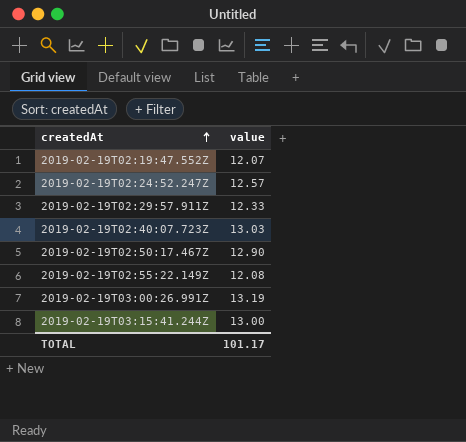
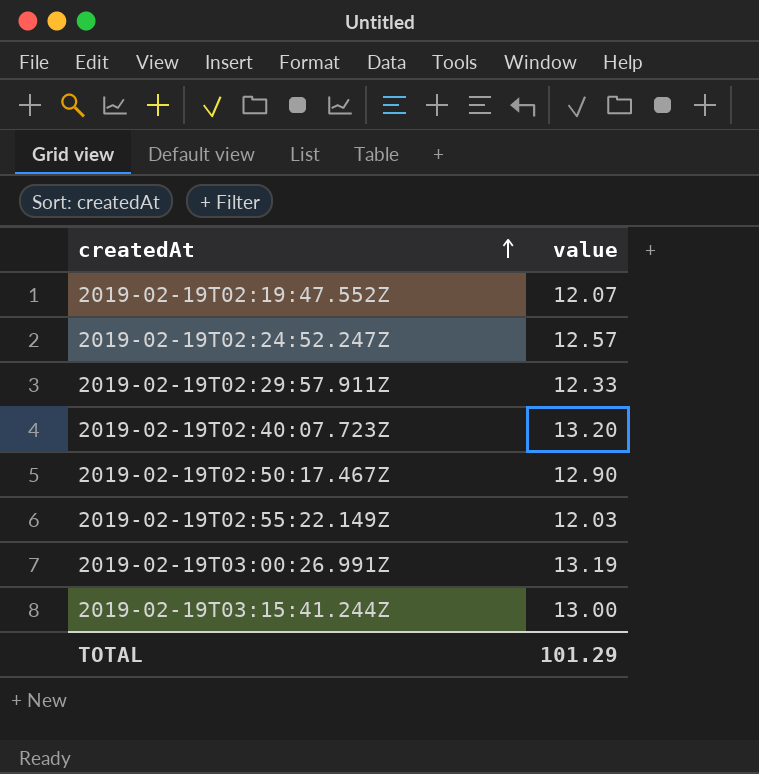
2019-02-19T02:40:07.723Z | value: 13.03 -> 13.20
2019-02-19T02:55:22.149Z | value: 12.08 -> 12.03
TOTAL | value: 101.17 -> 101.29

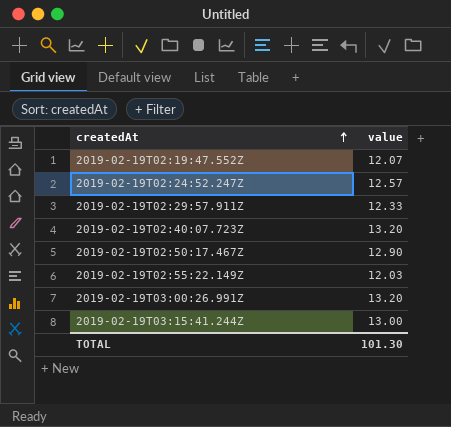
2019-02-19T03:00:26.991Z | value: 13.19 -> 13.20
TOTAL | value: 101.29 -> 101.30

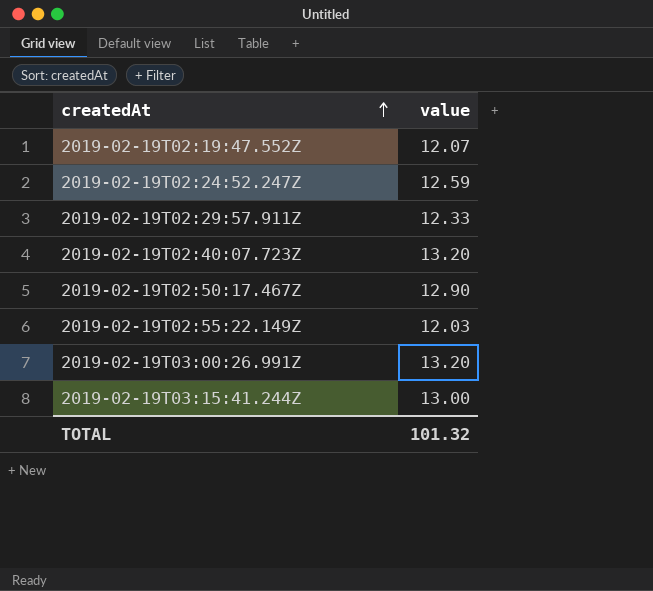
2019-02-19T02:24:52.247Z | value: 12.57 -> 12.59
TOTAL | value: 101.30 -> 101.32

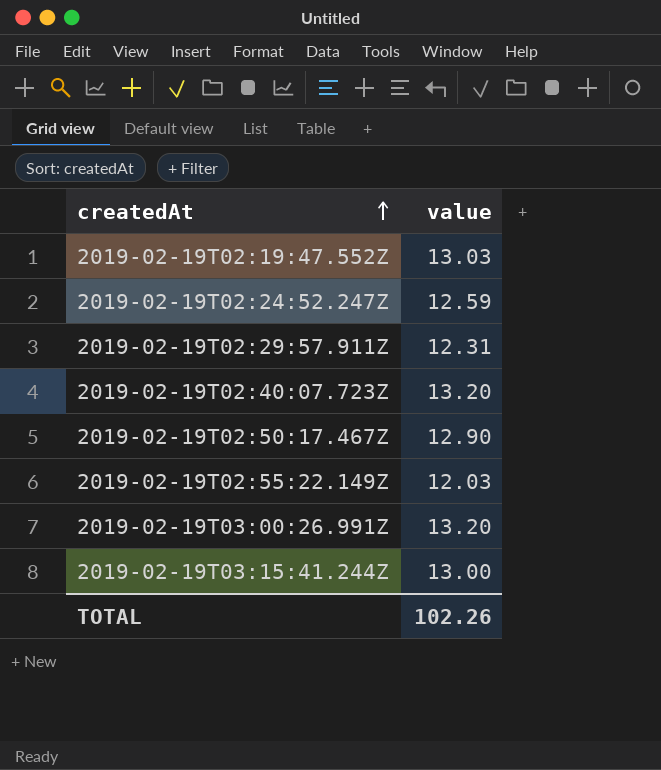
2019-02-19T02:19:47.552Z | value: 12.07 -> 13.03
2019-02-19T02:29:57.911Z | value: 12.33 -> 12.31
TOTAL | value: 101.32 -> 102.26

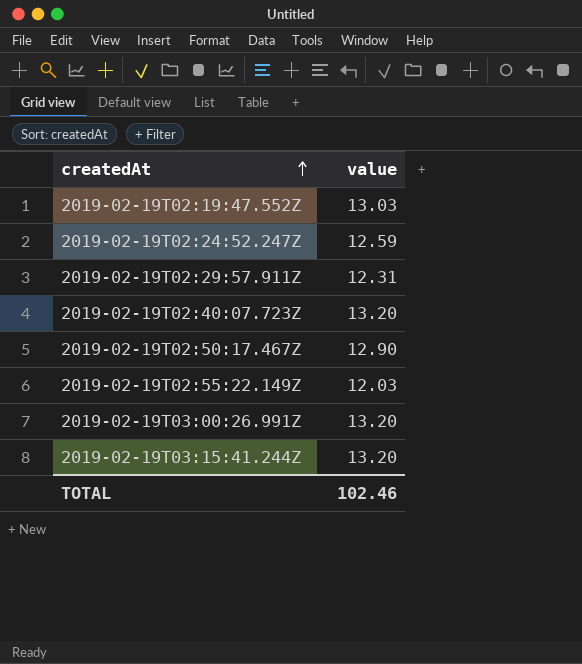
2019-02-19T03:15:41.244Z | value: 13.00 -> 13.20
TOTAL | value: 102.26 -> 102.46

